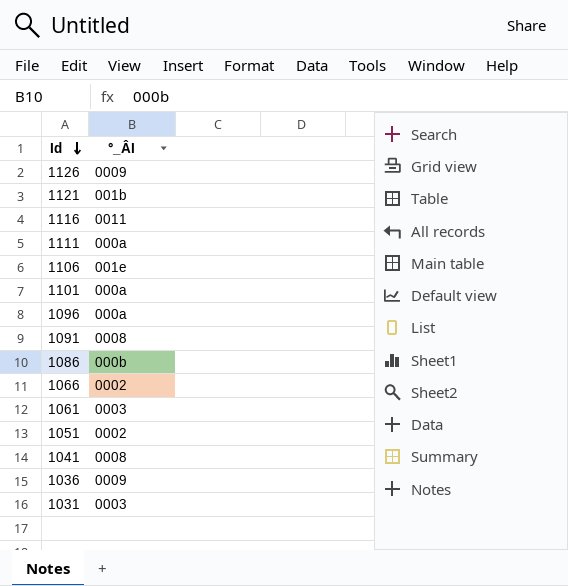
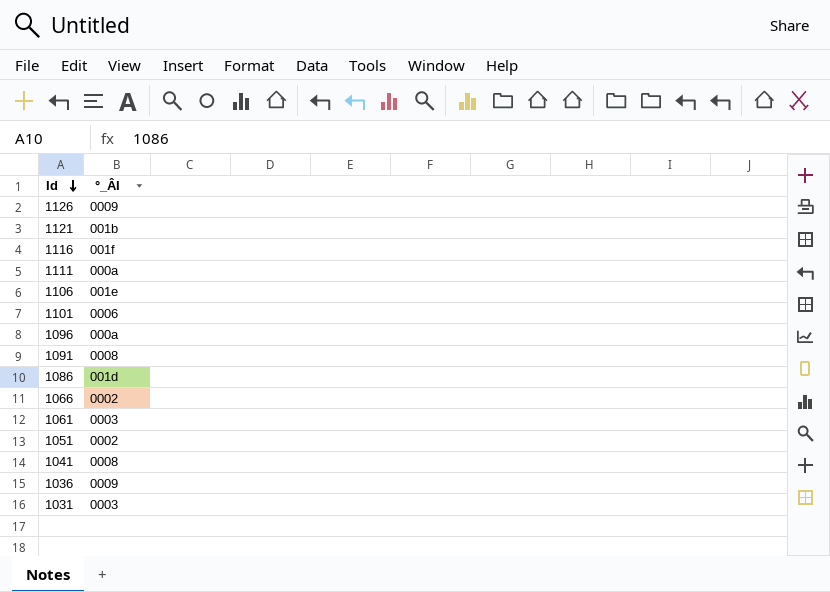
1116 | °_ÂI: 0011 -> 001f
1101 | °_ÂI: 000a -> 0006
1086 | °_ÂI: 000b -> 001d

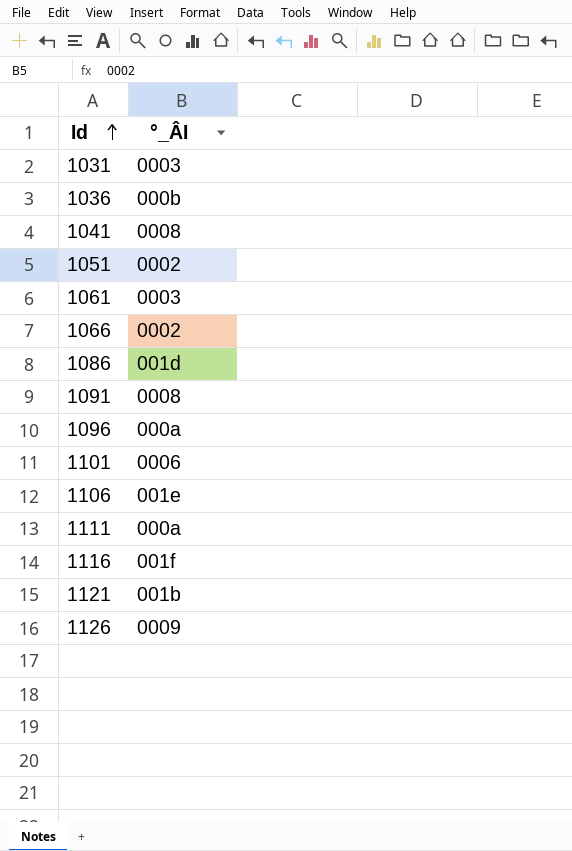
row order: Id descending -> Id ascending
1036 | °_ÂI: 0009 -> 000b

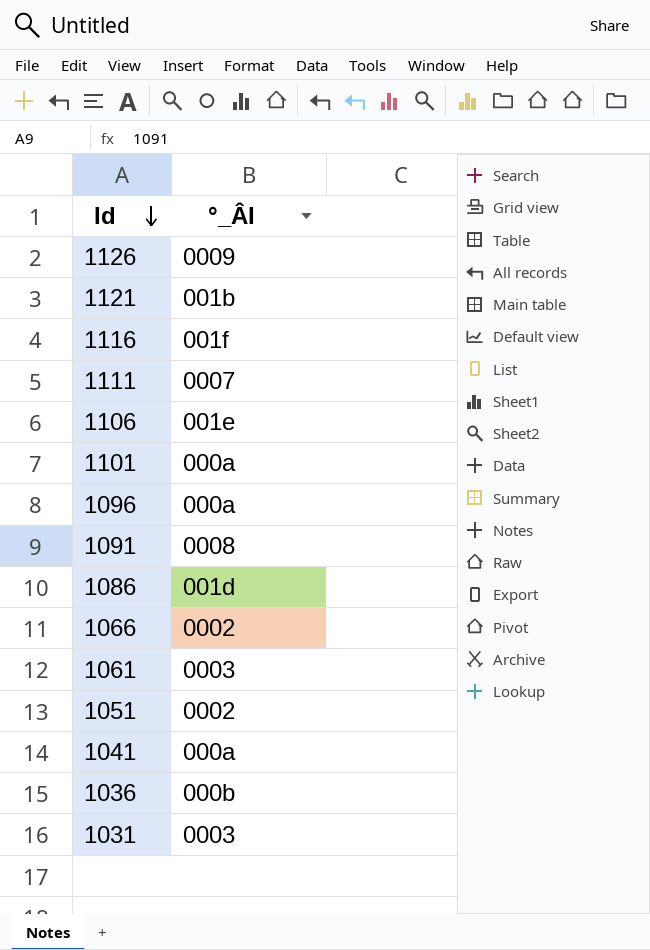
row order: Id ascending -> Id descending
1111 | °_ÂI: 000a -> 0007
1101 | °_ÂI: 0006 -> 000a
1041 | °_ÂI: 0008 -> 000a

